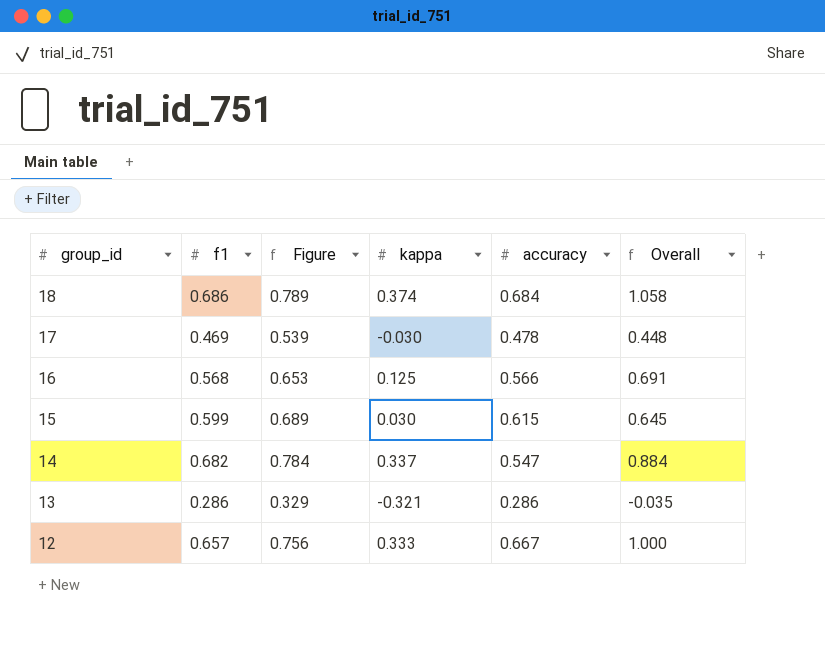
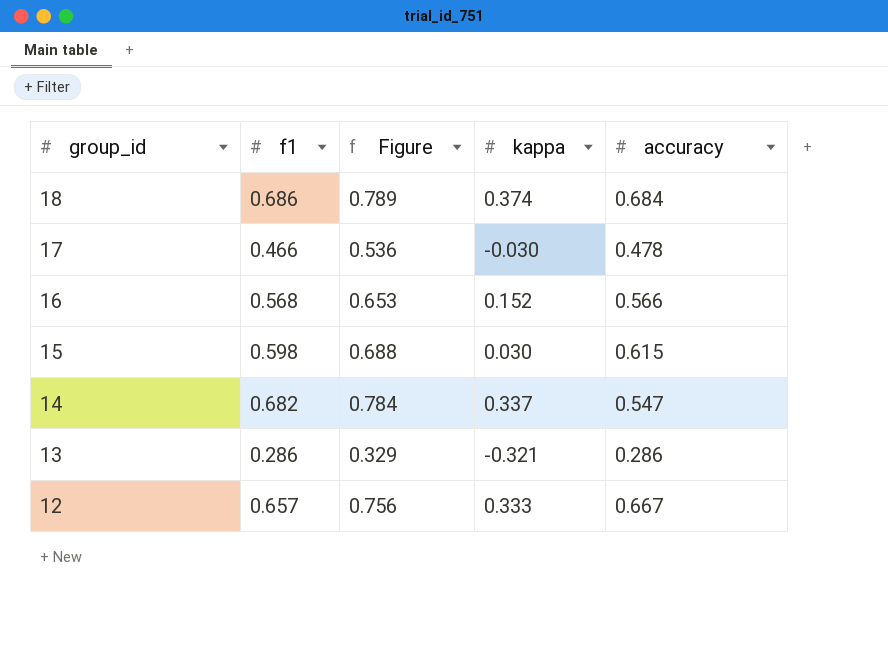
column Overall | formula: [kappa] + [accuracy] -> none
17 | f1: 0.469 -> 0.466
17 | Figure: 0.539 -> 0.536
16 | kappa: 0.125 -> 0.152
15 | f1: 0.599 -> 0.598
15 | Figure: 0.689 -> 0.688

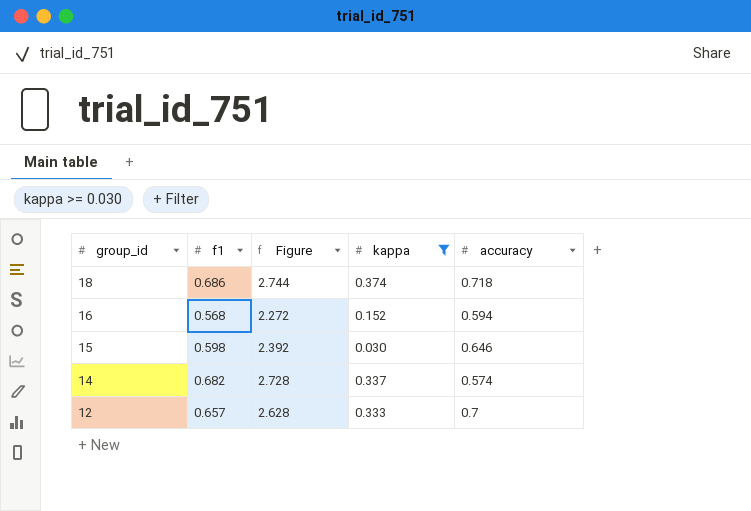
filter: none -> kappa >= 0.030
column Figure | formula: [f1] * 1.15 -> [f1] * 4
18 | accuracy: 0.684 -> 0.718
16 | accuracy: 0.566 -> 0.594
15 | accuracy: 0.615 -> 0.646
14 | accuracy: 0.547 -> 0.574
12 | accuracy: 0.667 -> 0.7

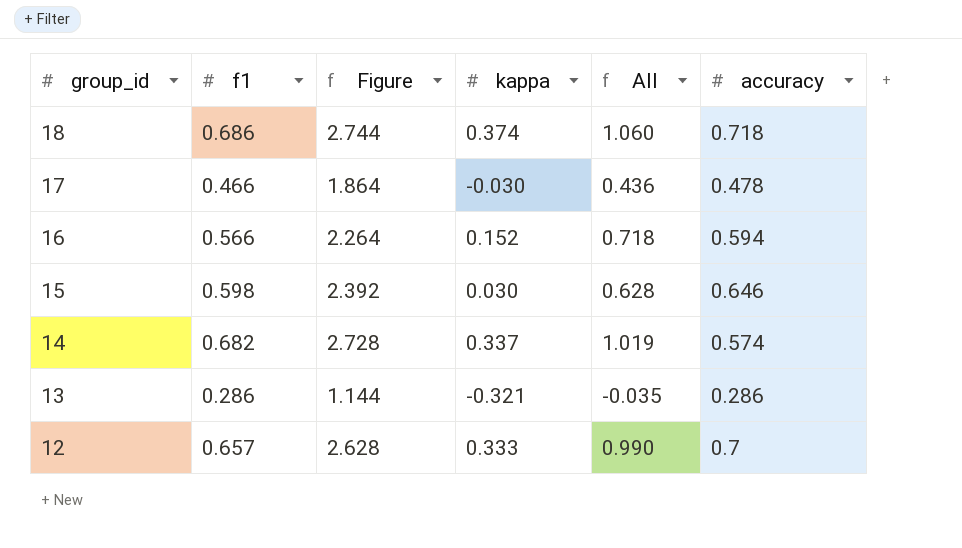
filter: kappa >= 0.030 -> none
column All | formula: none -> [f1] + [kappa]
16 | f1: 0.568 -> 0.566
16 | Figure: 2.272 -> 2.264

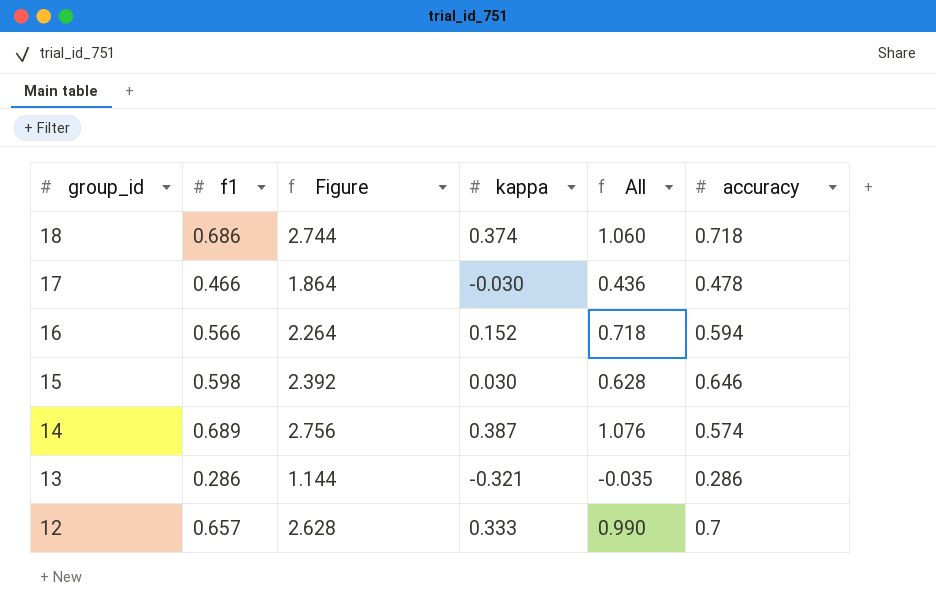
14 | f1: 0.682 -> 0.689
14 | Figure: 2.728 -> 2.756
14 | kappa: 0.337 -> 0.387
14 | All: 1.019 -> 1.076

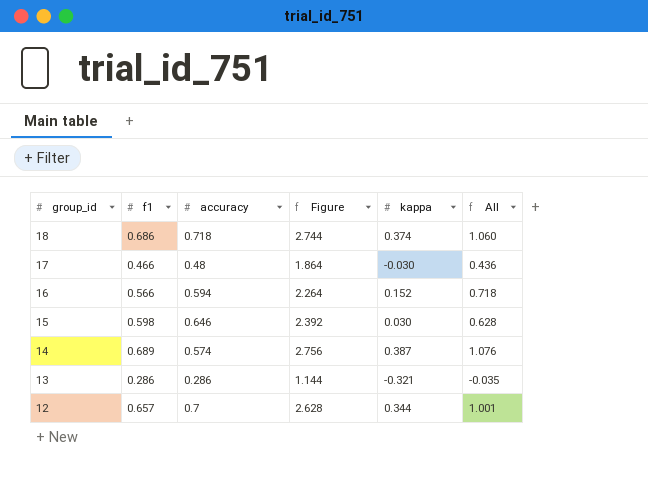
column accuracy | position: 6 -> 3
17 | accuracy: 0.478 -> 0.48
12 | kappa: 0.333 -> 0.344
12 | All: 0.990 -> 1.001

